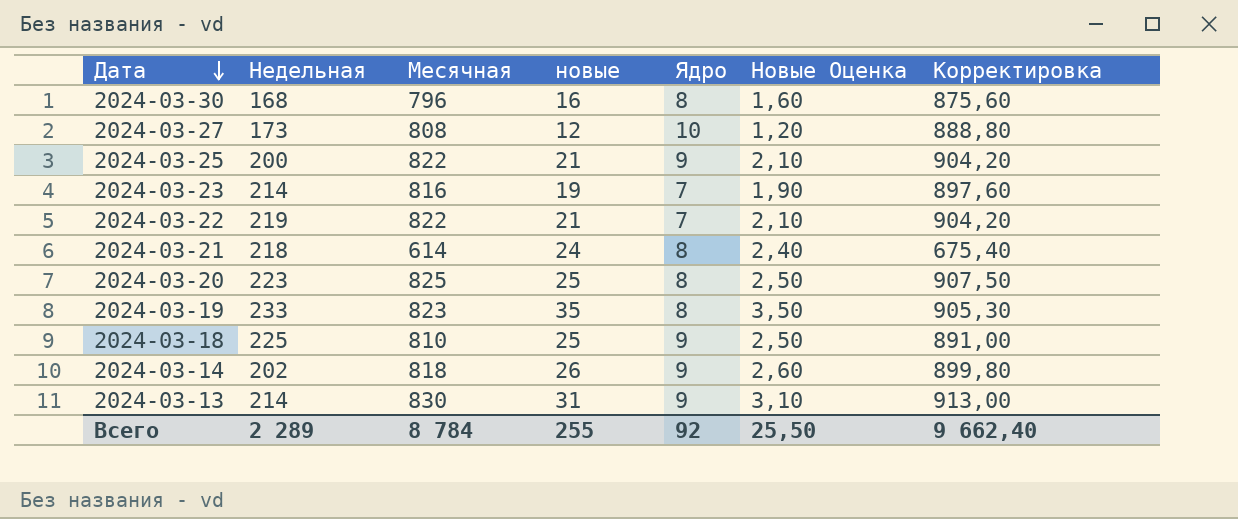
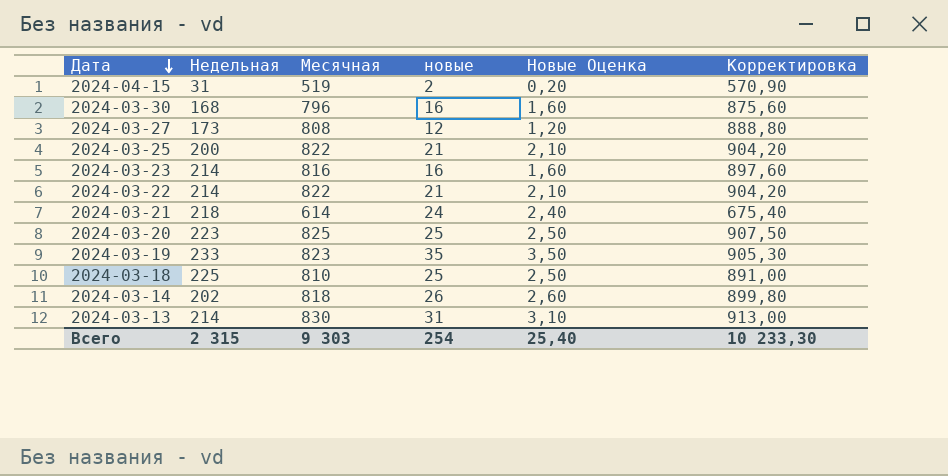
column Ядро | position: 5 -> none
row 2024-04-15: none -> 31 | 519 | 2 | 0,20 | 570,90
2024-03-23 | новые: 19 -> 16
2024-03-23 | Новые Оценка: 1,90 -> 1,60
2024-03-22 | Недельная: 219 -> 214
Всего | Недельная: 2 289 -> 2 315
Всего | Месячная: 8 784 -> 9 303
Всего | новые: 255 -> 254
Всего | Новые Оценка: 25,50 -> 25,40
Всего | Корректировка: 9 662,40 -> 10 233,30

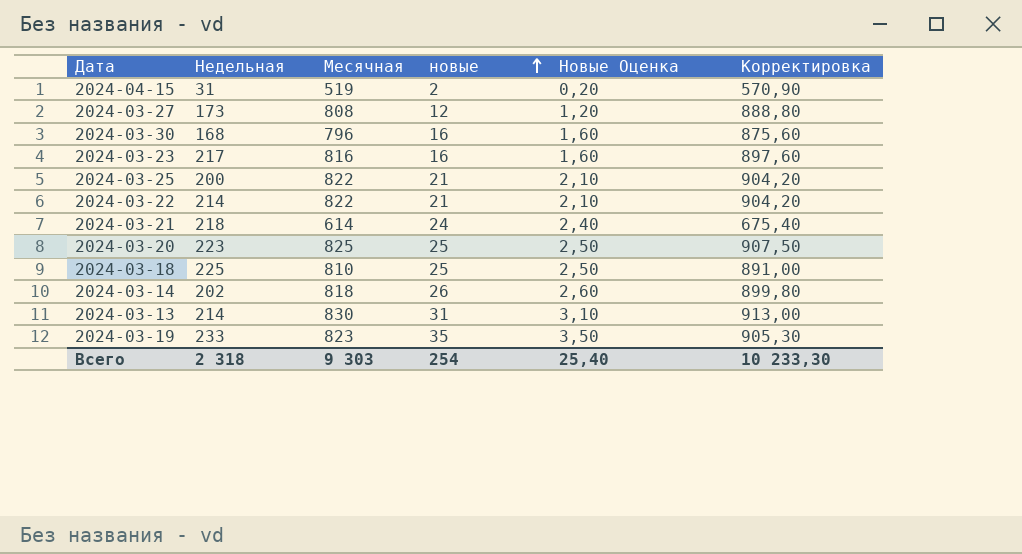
row order: Дата descending -> новые ascending
2024-03-23 | Недельная: 214 -> 217
Всего | Недельная: 2 315 -> 2 318

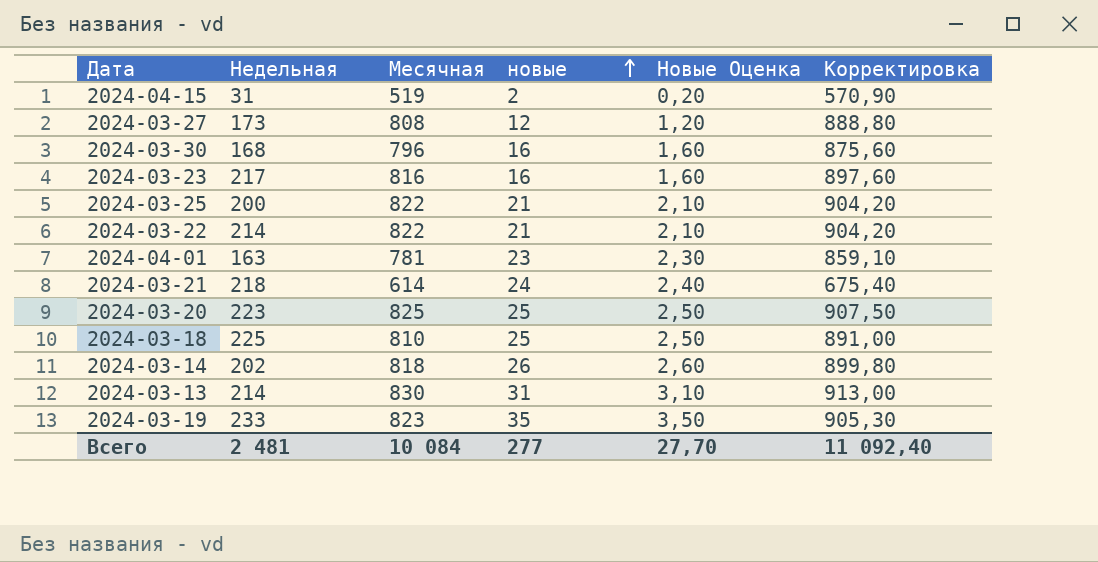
row 2024-04-01: none -> 163 | 781 | 23 | 2,30 | 859,10
Всего | Недельная: 2 318 -> 2 481
Всего | Месячная: 9 303 -> 10 084
Всего | новые: 254 -> 277
Всего | Новые Оценка: 25,40 -> 27,70
Всего | Корректировка: 10 233,30 -> 11 092,40

